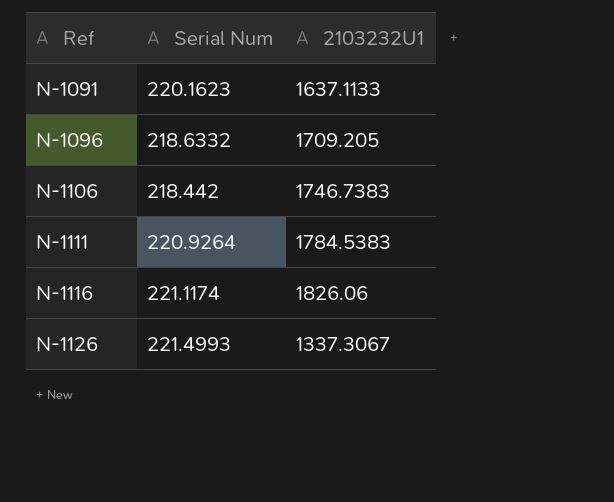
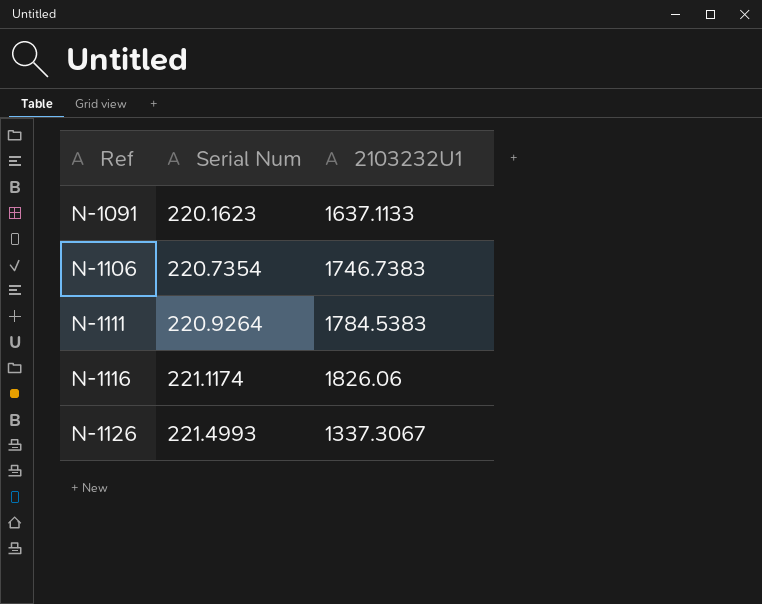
row N-1096: 218.6332 | 1709.205 -> none
N-1106 | Serial Num: 218.442 -> 220.7354

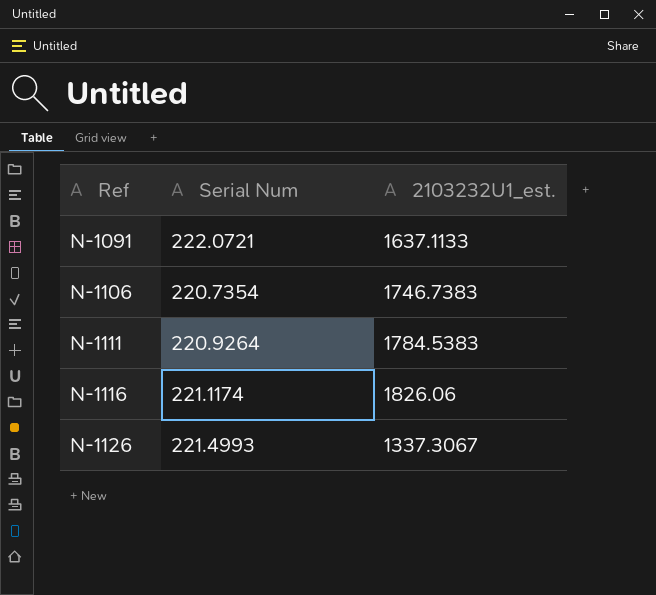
column name: 2103232U1 -> 2103232U1_est.
N-1091 | Serial Num: 220.1623 -> 222.0721

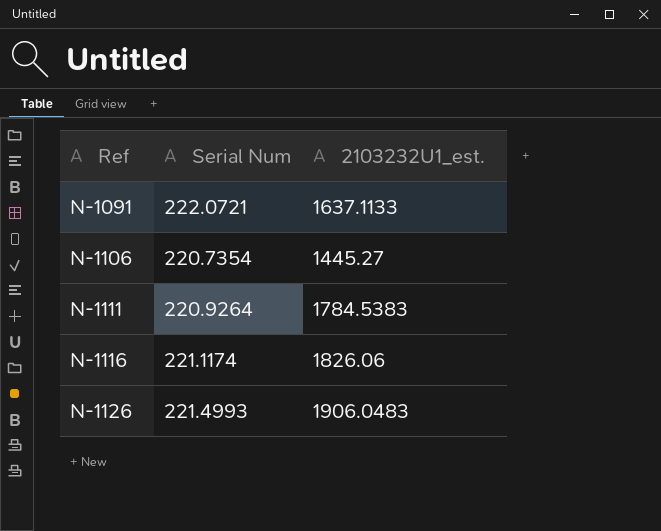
N-1106 | 2103232U1_est.: 1746.7383 -> 1445.27
N-1126 | 2103232U1_est.: 1337.3067 -> 1906.0483

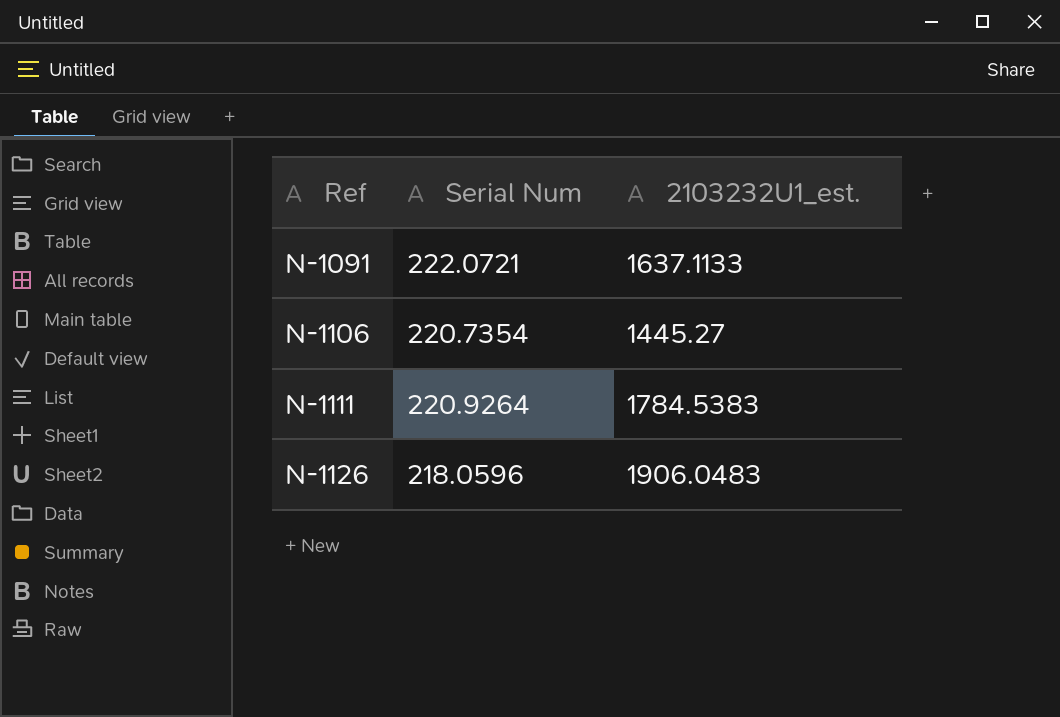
row N-1116: 221.1174 | 1826.06 -> none
N-1126 | Serial Num: 221.4993 -> 218.0596

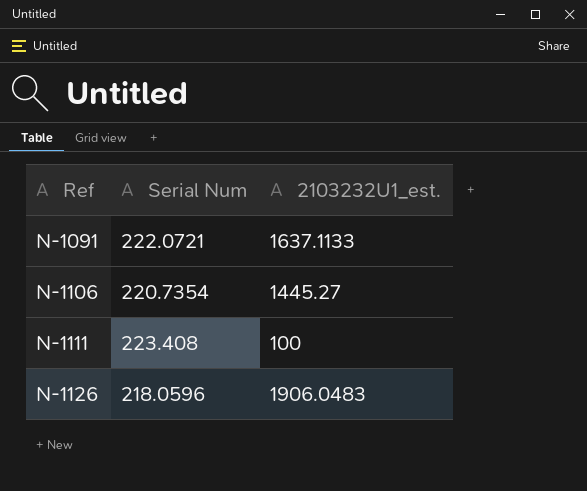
N-1111 | Serial Num: 220.9264 -> 223.408
N-1111 | 2103232U1_est.: 1784.5383 -> 100

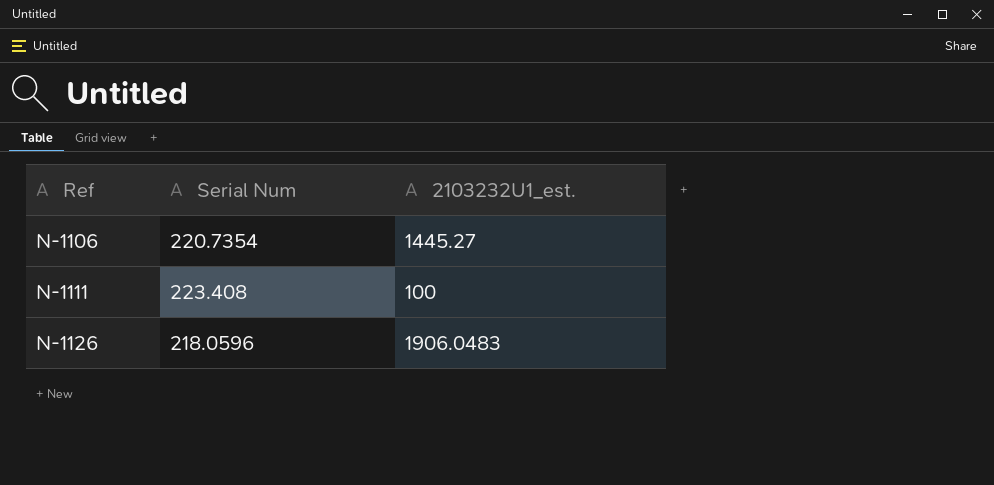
row N-1091: 222.0721 | 1637.1133 -> none

